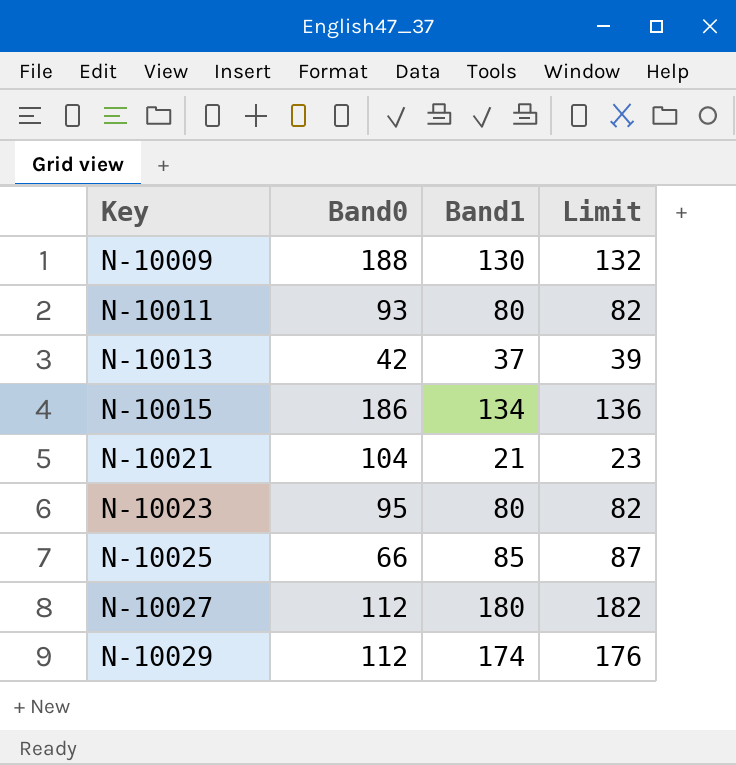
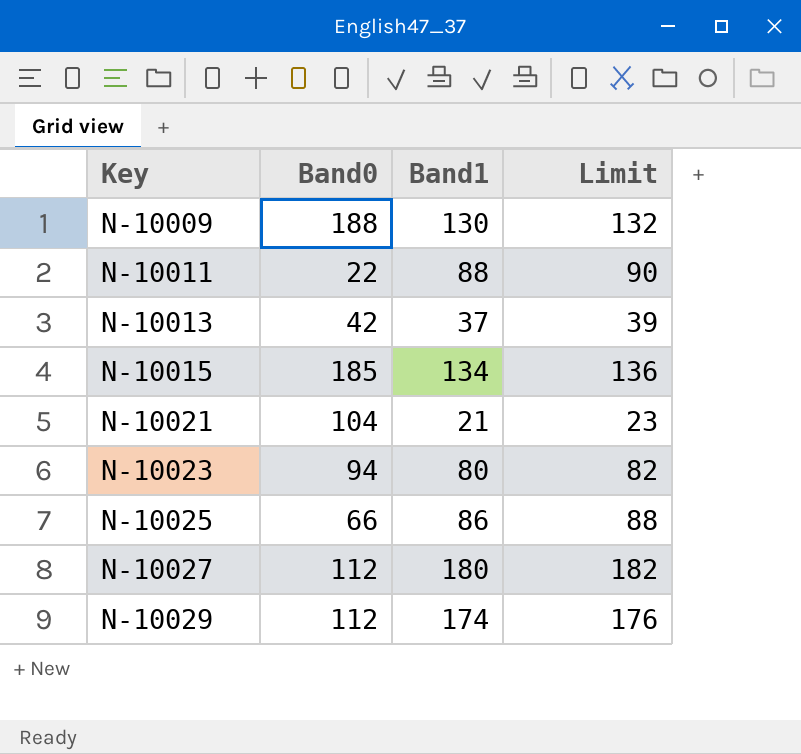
N-10011 | Band0: 93 -> 22
N-10011 | Band1: 80 -> 88
N-10011 | Limit: 82 -> 90
N-10015 | Band0: 186 -> 185
N-10023 | Band0: 95 -> 94
N-10025 | Band1: 85 -> 86
N-10025 | Limit: 87 -> 88

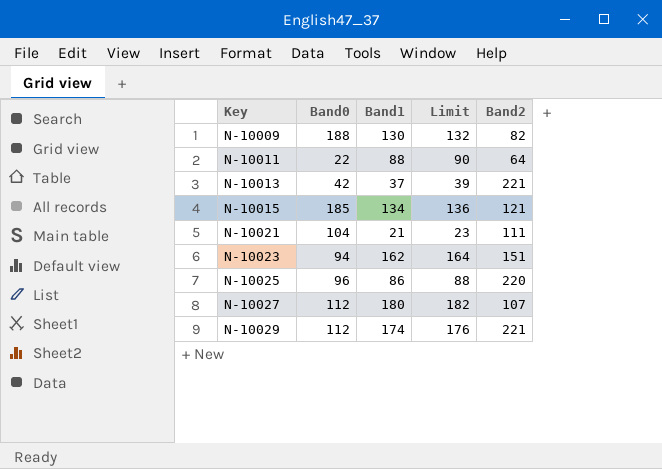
column Band2 | position: none -> 5
N-10023 | Band1: 80 -> 162
N-10023 | Limit: 82 -> 164
N-10025 | Band0: 66 -> 96

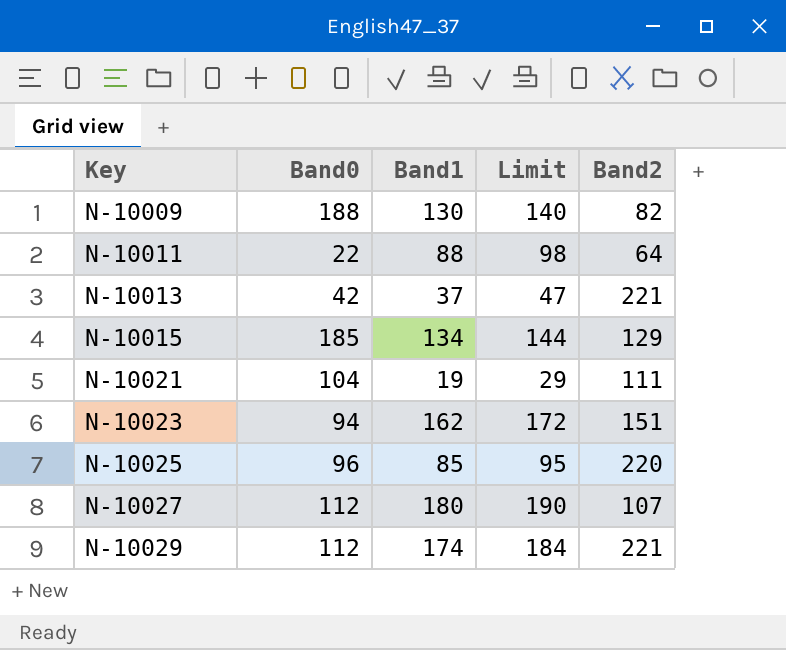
column Limit | formula: [Band1] + 2 -> [Band1] + 10
N-10015 | Band2: 121 -> 129
N-10021 | Band1: 21 -> 19
N-10025 | Band1: 86 -> 85

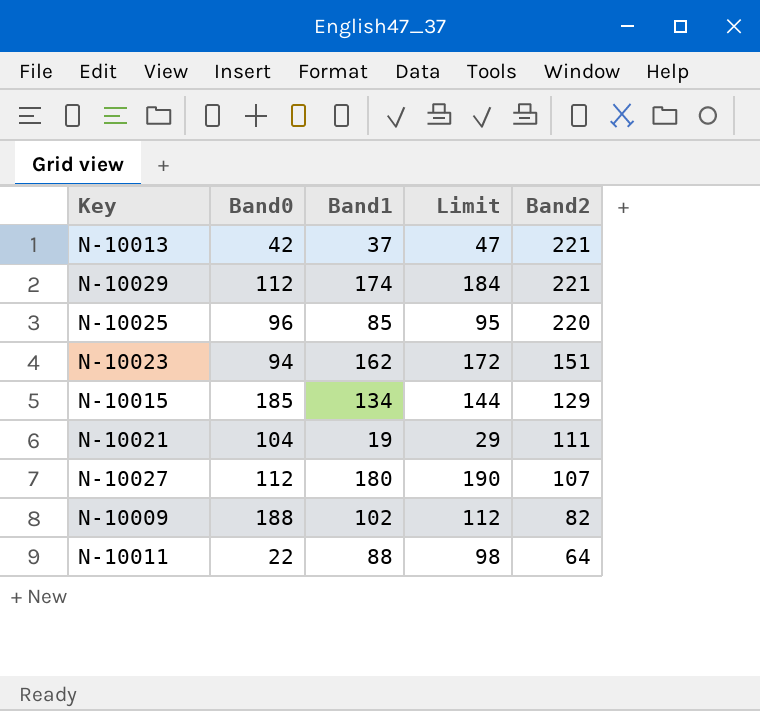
row order: Key ascending -> Band2 descending
N-10009 | Band1: 130 -> 102
N-10009 | Limit: 140 -> 112

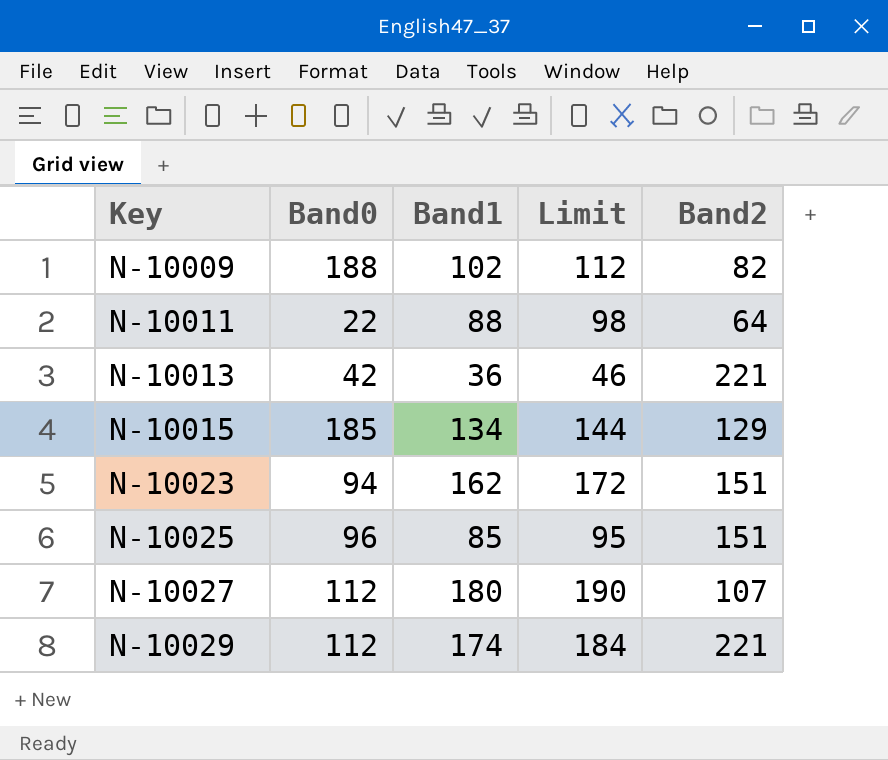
row order: Band2 descending -> Key ascending
row N-10021: 104 | 19 | 29 | 111 -> none
N-10013 | Band1: 37 -> 36
N-10013 | Limit: 47 -> 46
N-10025 | Band2: 220 -> 151

